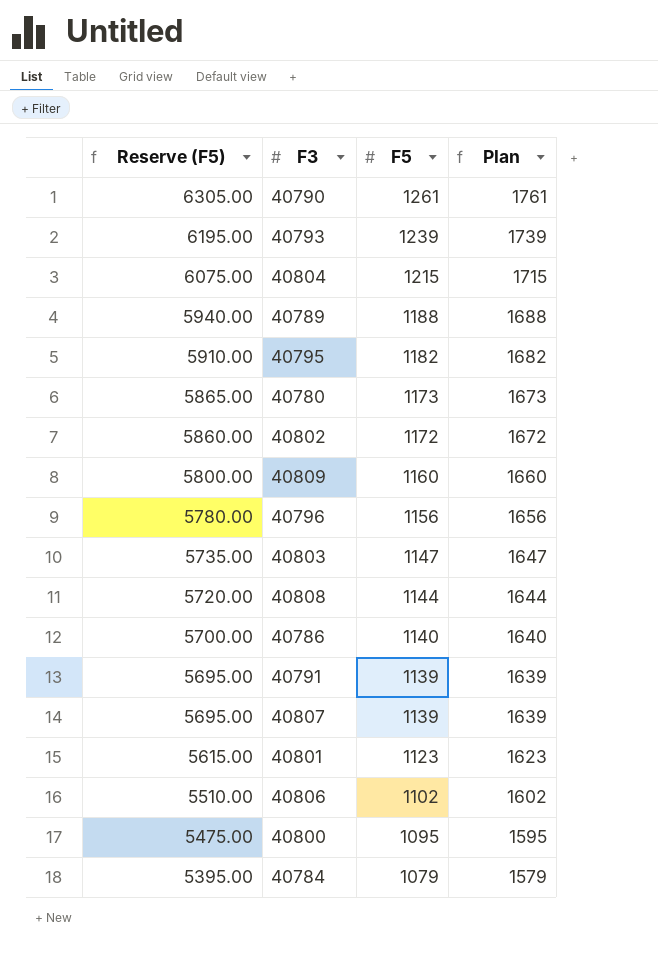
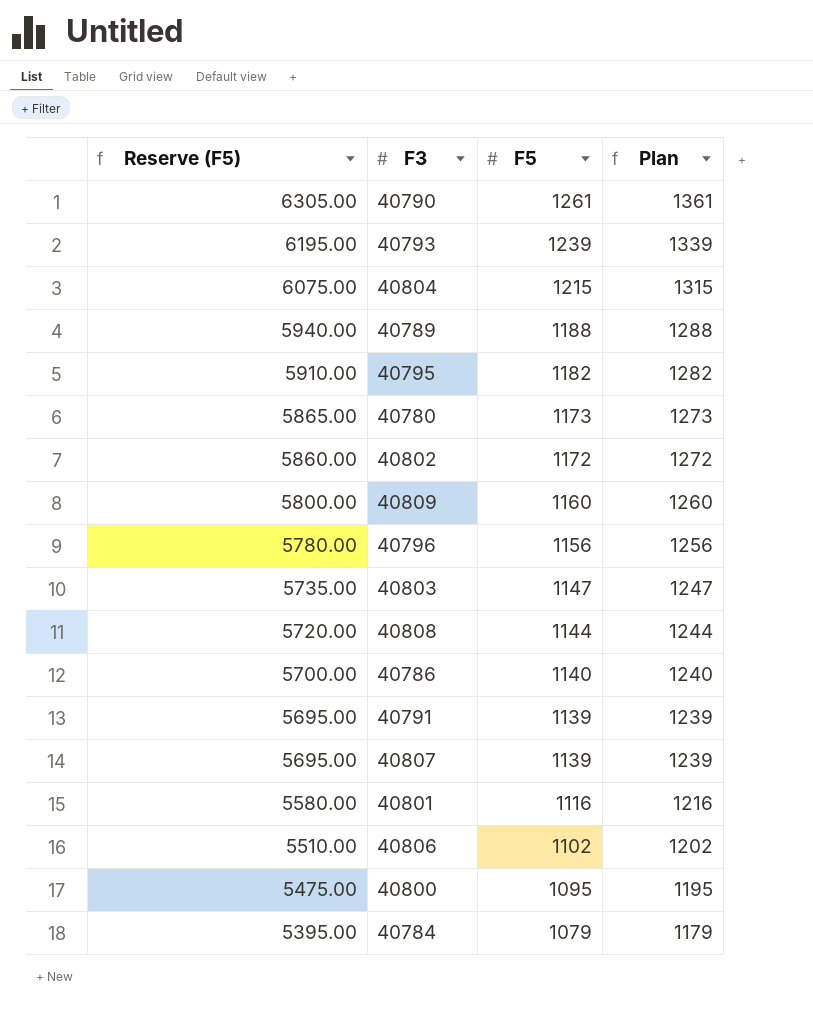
column Plan | formula: [F5] + 500 -> [F5] + 100
40801 | Reserve (F5): 5615.00 -> 5580.00
40801 | F5: 1123 -> 1116

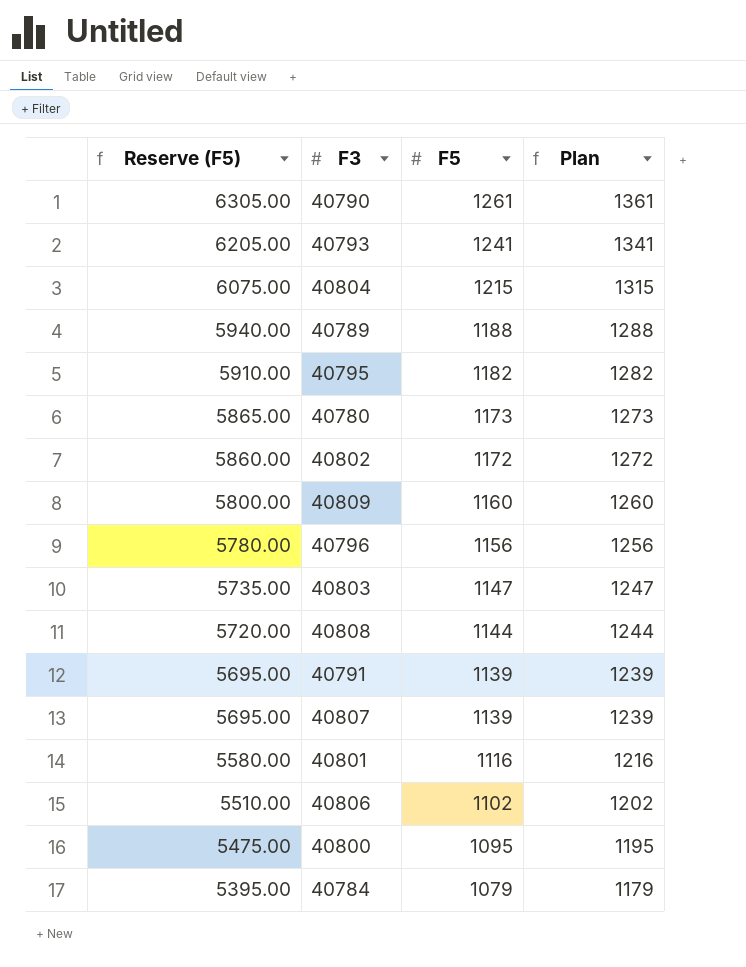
row 40786: 5700.00 | 1140 | 1240 -> none
40793 | Reserve (F5): 6195.00 -> 6205.00
40793 | F5: 1239 -> 1241
40793 | Plan: 1339 -> 1341

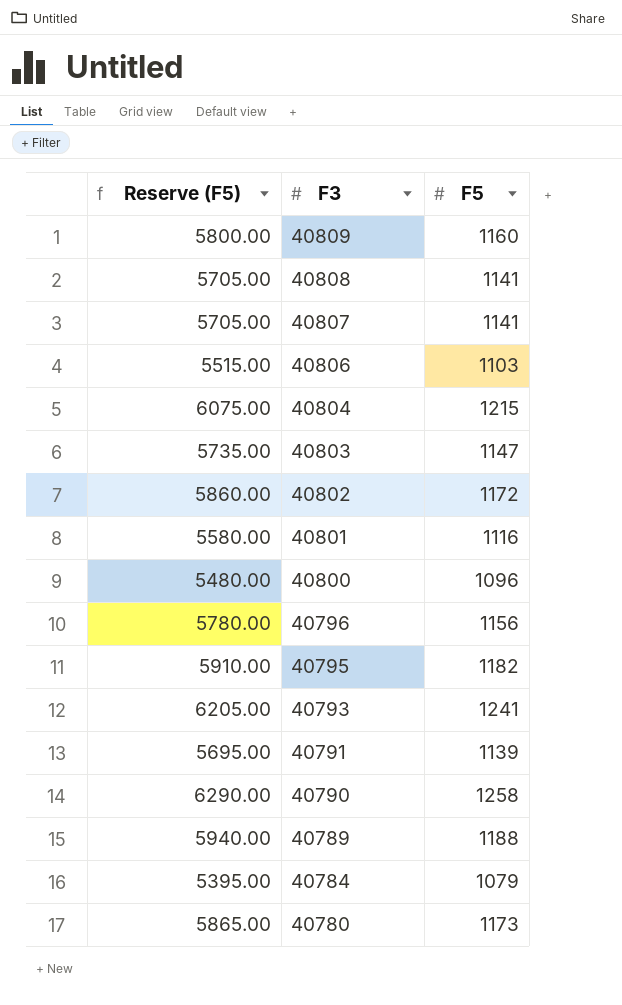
row order: Reserve (F5) descending -> F3 descending
column Plan | formula: [F5] + 100 -> none
40808 | Reserve (F5): 5720.00 -> 5705.00
40808 | F5: 1144 -> 1141
40807 | Reserve (F5): 5695.00 -> 5705.00
40807 | F5: 1139 -> 1141
40806 | Reserve (F5): 5510.00 -> 5515.00
40806 | F5: 1102 -> 1103
40800 | Reserve (F5): 5475.00 -> 5480.00
40800 | F5: 1095 -> 1096
40790 | Reserve (F5): 6305.00 -> 6290.00
40790 | F5: 1261 -> 1258

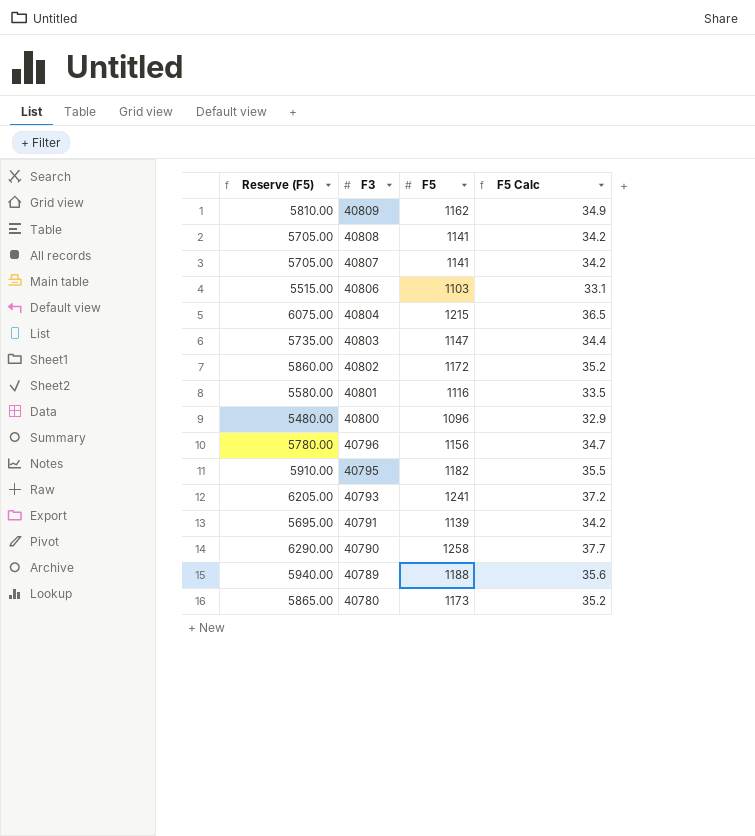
column F5 Calc | formula: none -> [F5] * 0.03
row 40784: 5395.00 | 1079 -> none
40809 | Reserve (F5): 5800.00 -> 5810.00
40809 | F5: 1160 -> 1162

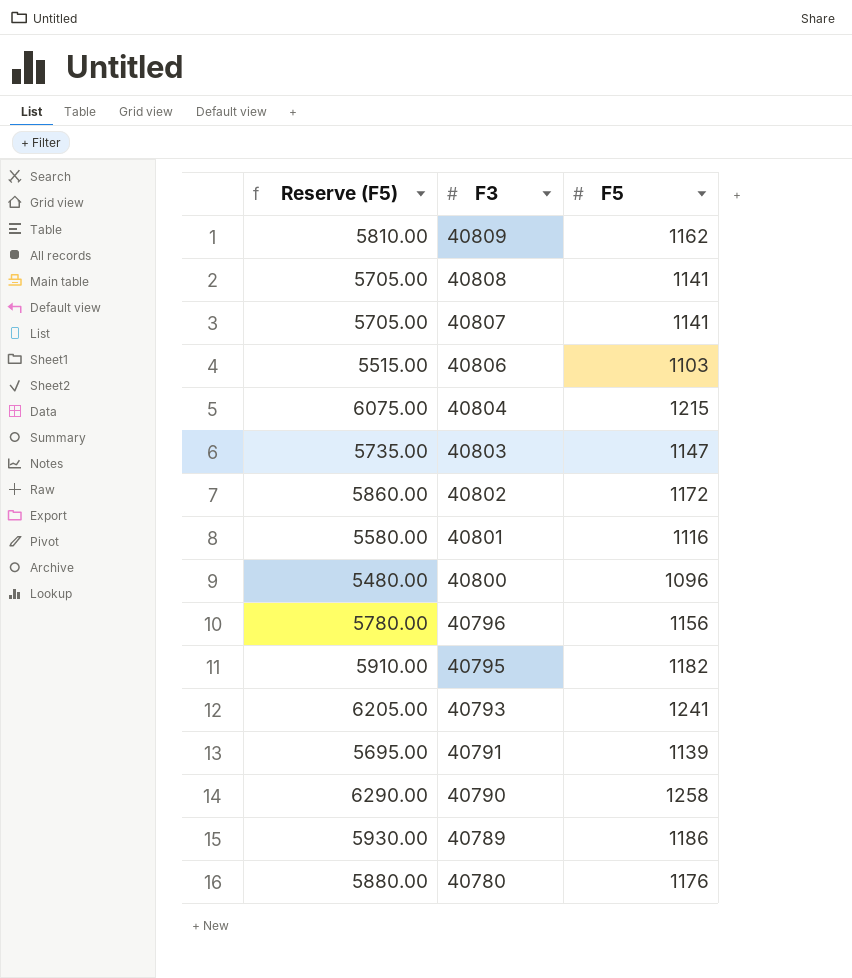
column F5 Calc | formula: [F5] * 0.03 -> none
40789 | Reserve (F5): 5940.00 -> 5930.00
40789 | F5: 1188 -> 1186
40780 | Reserve (F5): 5865.00 -> 5880.00
40780 | F5: 1173 -> 1176

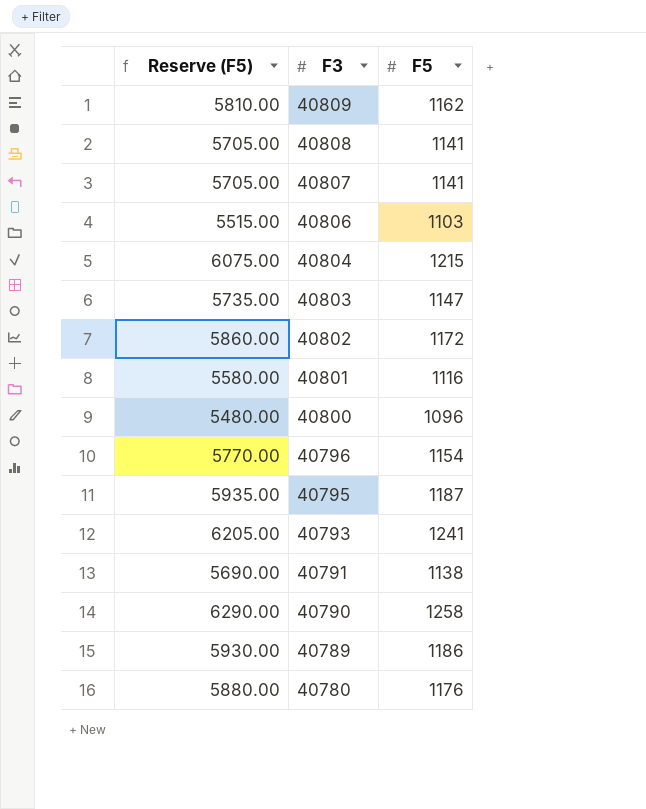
40796 | Reserve (F5): 5780.00 -> 5770.00
40796 | F5: 1156 -> 1154
40795 | Reserve (F5): 5910.00 -> 5935.00
40795 | F5: 1182 -> 1187
40791 | Reserve (F5): 5695.00 -> 5690.00
40791 | F5: 1139 -> 1138

